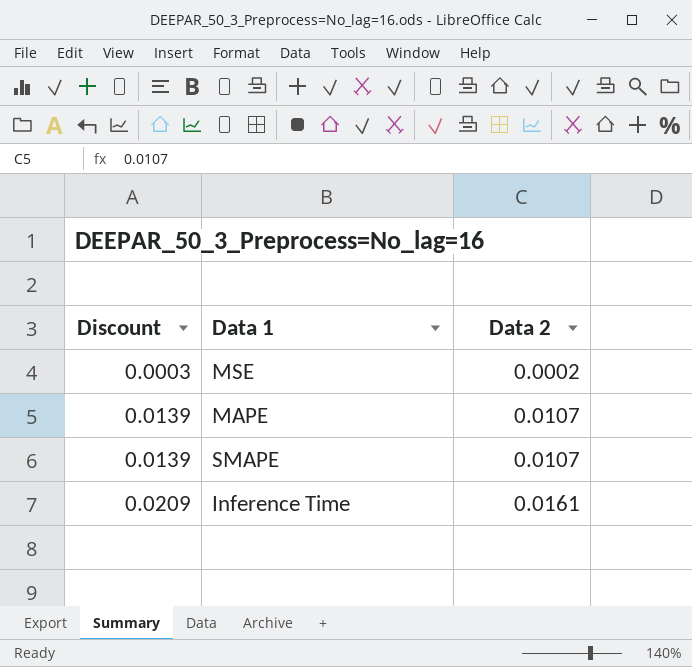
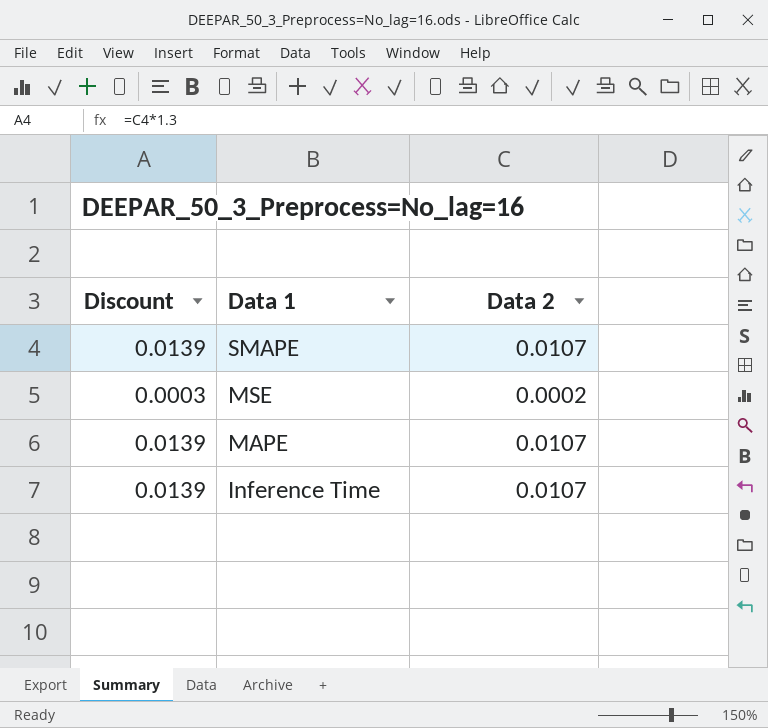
row order: Discount ascending -> Data 1 descending
Inference Time | Discount: 0.0209 -> 0.0139
Inference Time | Data 2: 0.0161 -> 0.0107

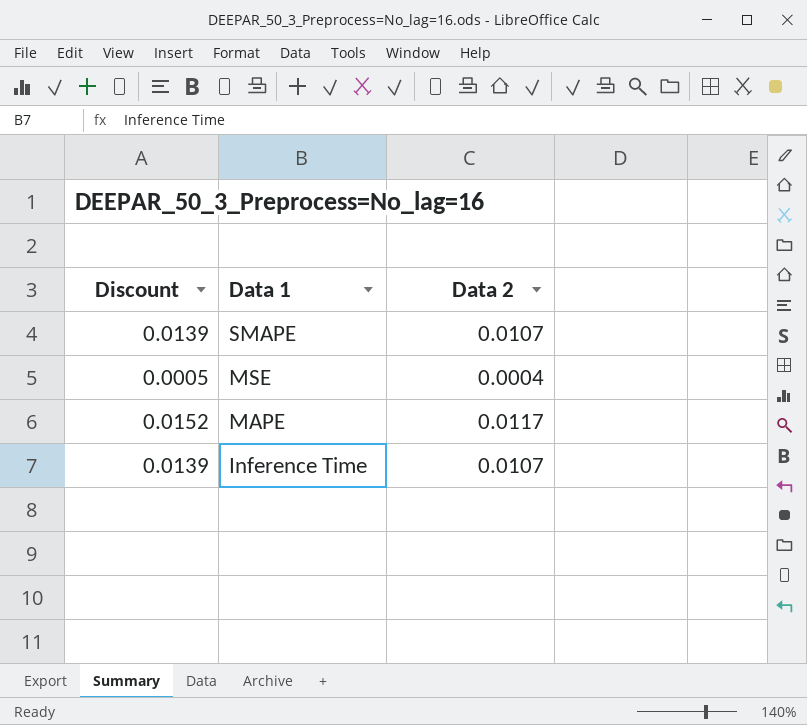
MSE | Discount: 0.0003 -> 0.0005
MSE | Data 2: 0.0002 -> 0.0004
MAPE | Discount: 0.0139 -> 0.0152
MAPE | Data 2: 0.0107 -> 0.0117

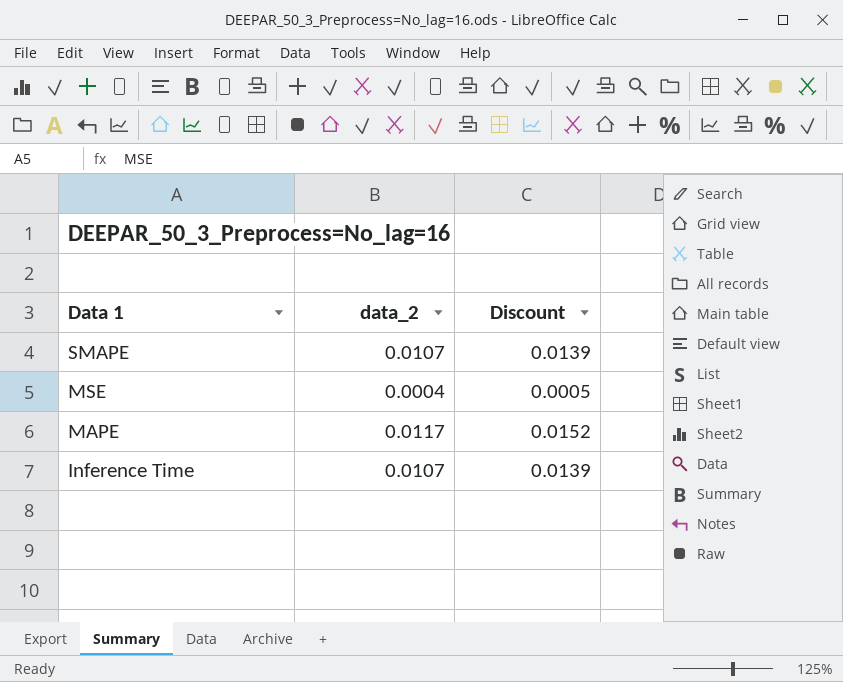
column name: Data 2 -> data_2
column Discount | position: 1 -> 3

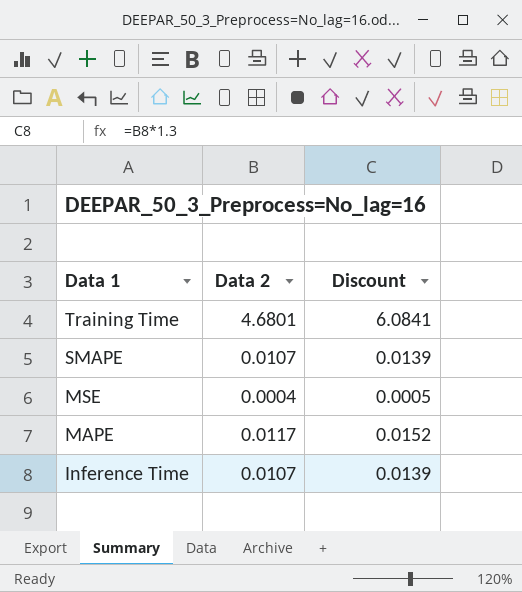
column name: data_2 -> Data 2
row Training Time: none -> 4.6801 | 6.0841

